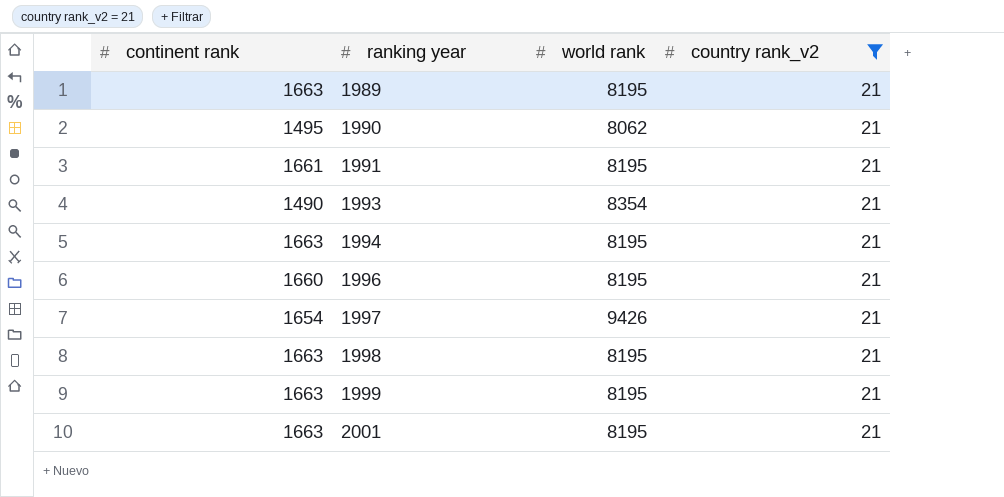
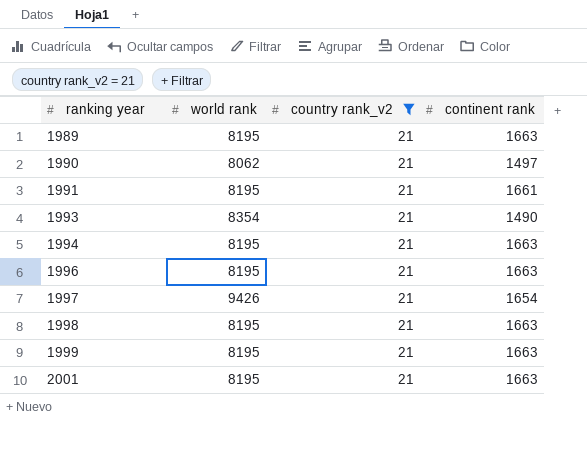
column continent rank | position: 1 -> 4
1990 | continent rank: 1495 -> 1497
1996 | continent rank: 1660 -> 1663

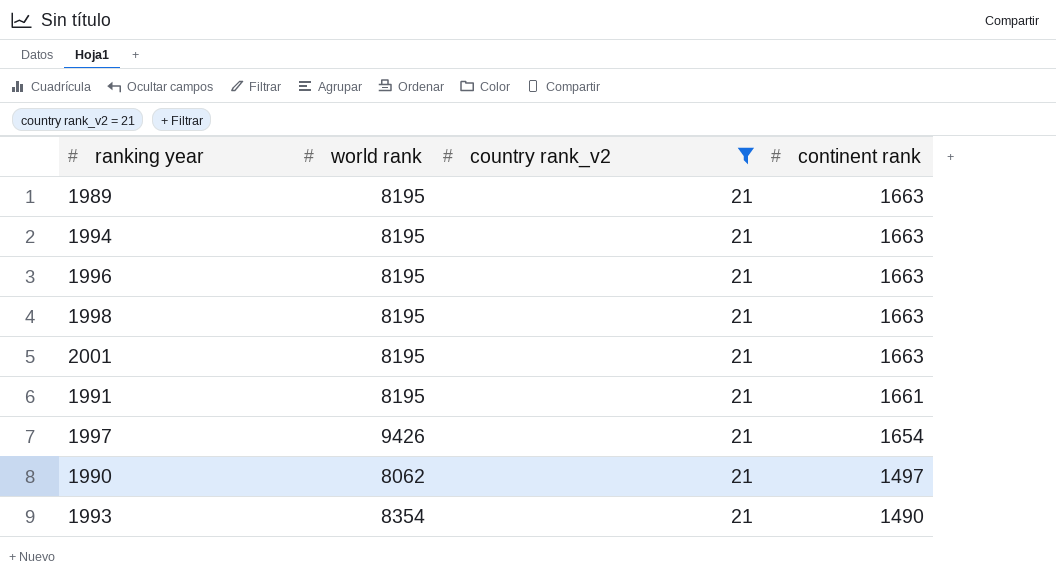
row order: ranking year ascending -> continent rank descending
row 1999: 8195 | 21 | 1663 -> none

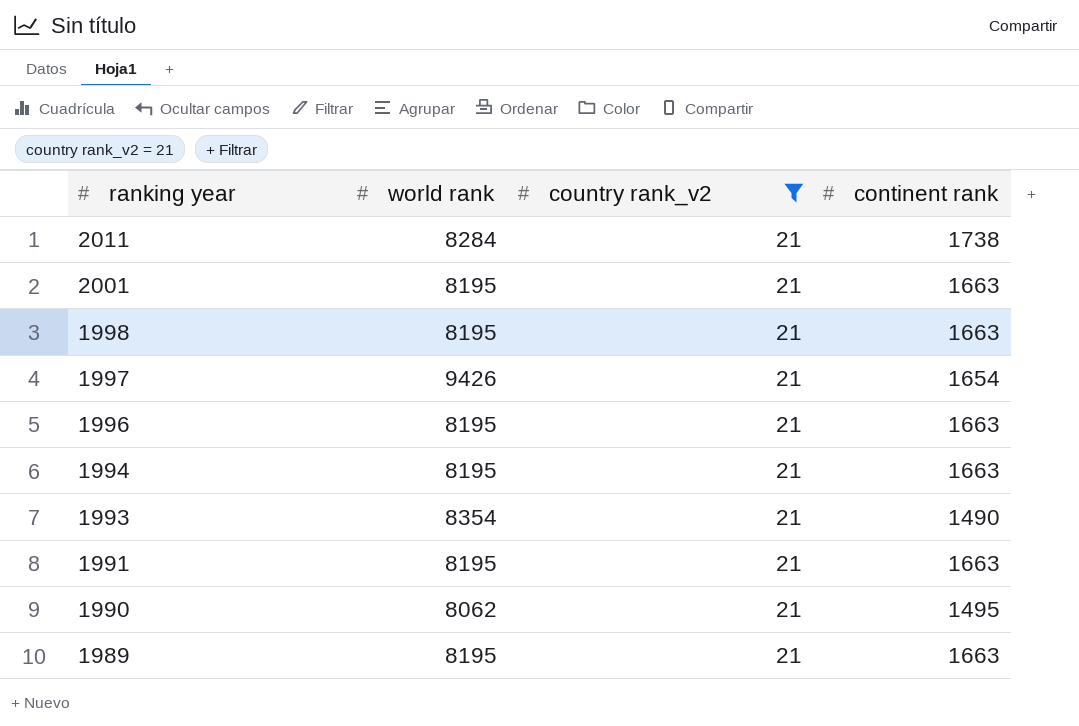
row order: continent rank descending -> ranking year descending
row 2011: none -> 8284 | 21 | 1738
1991 | continent rank: 1661 -> 1663
1990 | continent rank: 1497 -> 1495

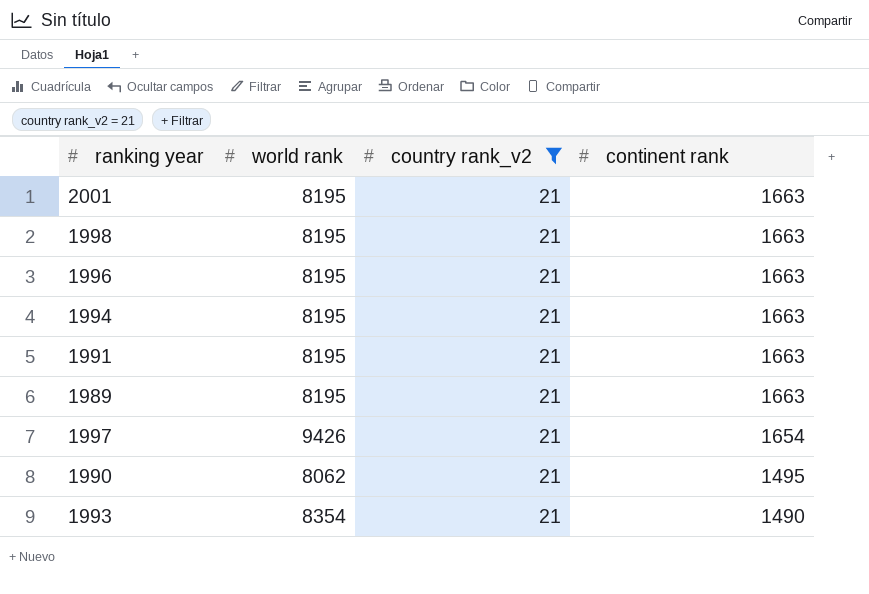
row order: ranking year descending -> continent rank descending
row 2011: 8284 | 21 | 1738 -> none

